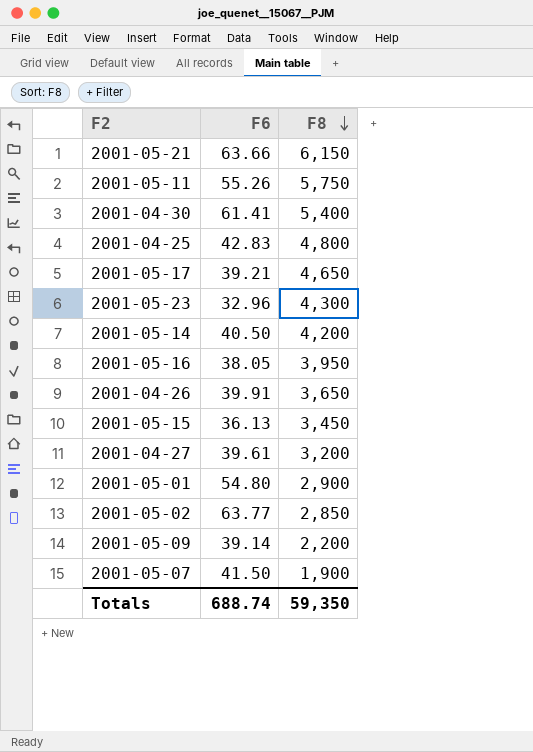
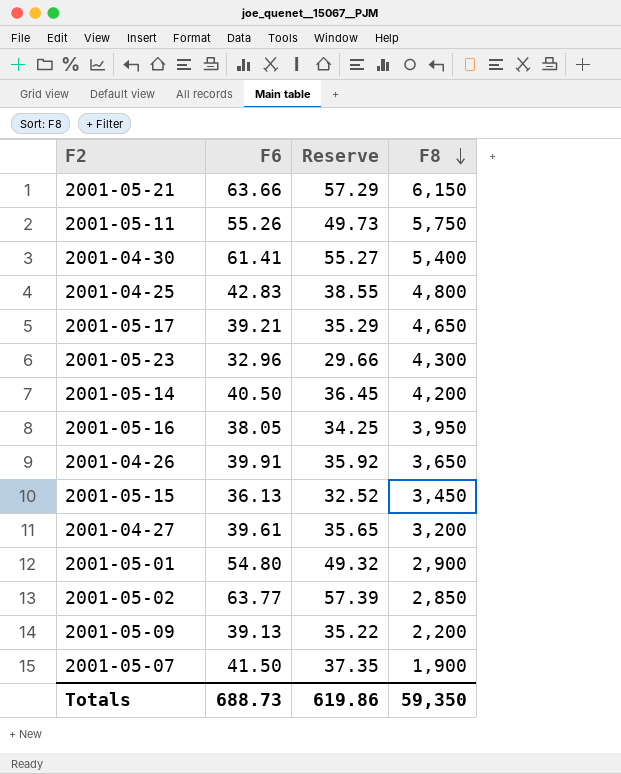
column Reserve | formula: none -> [F6] * 0.9
2001-05-09 | F6: 39.14 -> 39.13
Totals | F6: 688.74 -> 688.73

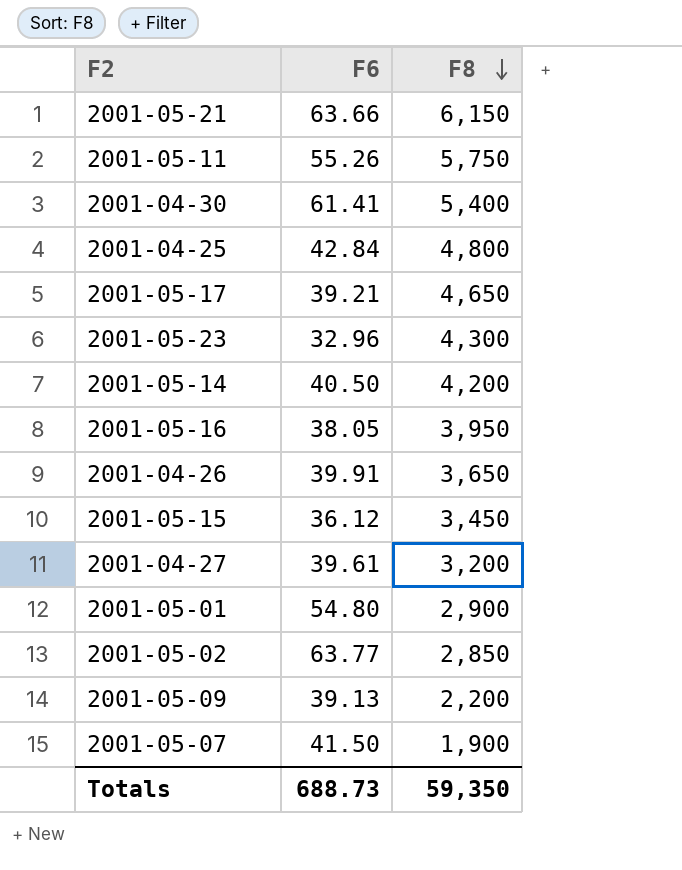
column Reserve | formula: [F6] * 0.9 -> none
2001-04-25 | F6: 42.83 -> 42.84
2001-05-15 | F6: 36.13 -> 36.12

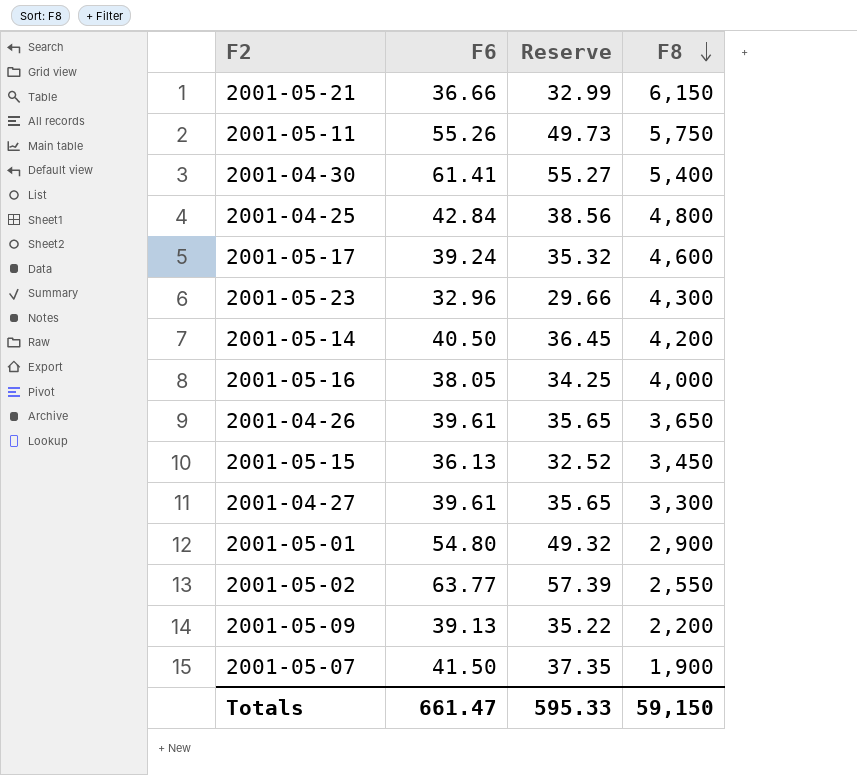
column Reserve | formula: none -> [F6] * 0.9
2001-05-21 | F6: 63.66 -> 36.66
2001-05-17 | F6: 39.21 -> 39.24
2001-05-17 | F8: 4,650 -> 4,600
2001-05-16 | F8: 3,950 -> 4,000
2001-04-26 | F6: 39.91 -> 39.61
2001-05-15 | F6: 36.12 -> 36.13
2001-04-27 | F8: 3,200 -> 3,300
2001-05-02 | F8: 2,850 -> 2,550
Totals | F6: 688.73 -> 661.47
Totals | F8: 59,350 -> 59,150

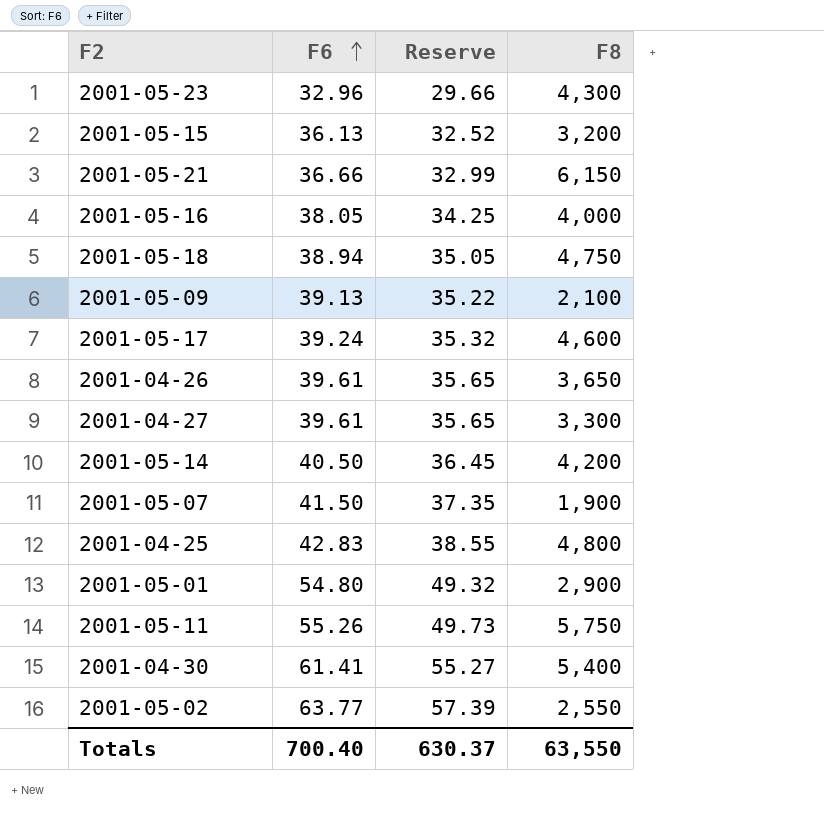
row order: F8 descending -> F6 ascending
2001-05-15 | F8: 3,450 -> 3,200
row 2001-05-18: none -> 38.94 | 35.05 | 4,750
2001-05-09 | F8: 2,200 -> 2,100
2001-04-25 | F6: 42.84 -> 42.83
2001-04-25 | Reserve: 38.56 -> 38.55
Totals | F6: 661.47 -> 700.40
Totals | Reserve: 595.33 -> 630.37
Totals | F8: 59,150 -> 63,550

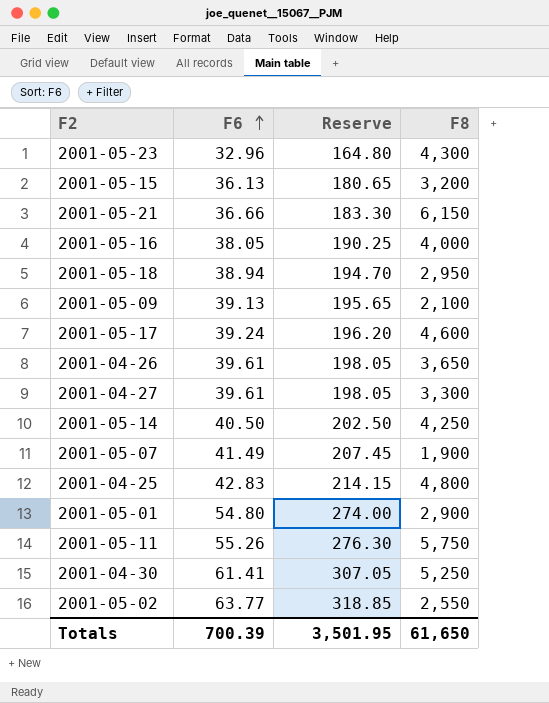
column Reserve | formula: [F6] * 0.9 -> [F6] * 5
2001-05-18 | F8: 4,750 -> 2,950
2001-05-14 | F8: 4,200 -> 4,250
2001-05-07 | F6: 41.50 -> 41.49
2001-04-30 | F8: 5,400 -> 5,250
Totals | F6: 700.40 -> 700.39
Totals | Reserve: 630.37 -> 3,501.95
Totals | F8: 63,550 -> 61,650

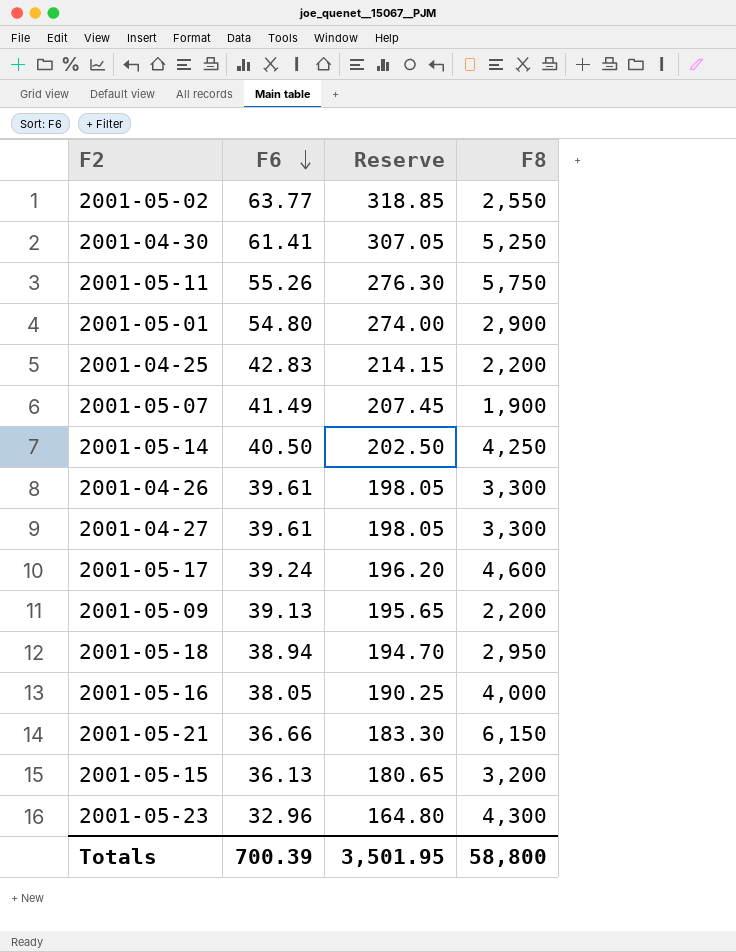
row order: F6 ascending -> F6 descending
2001-04-25 | F8: 4,800 -> 2,200
2001-04-26 | F8: 3,650 -> 3,300
2001-05-09 | F8: 2,100 -> 2,200
Totals | F8: 61,650 -> 58,800

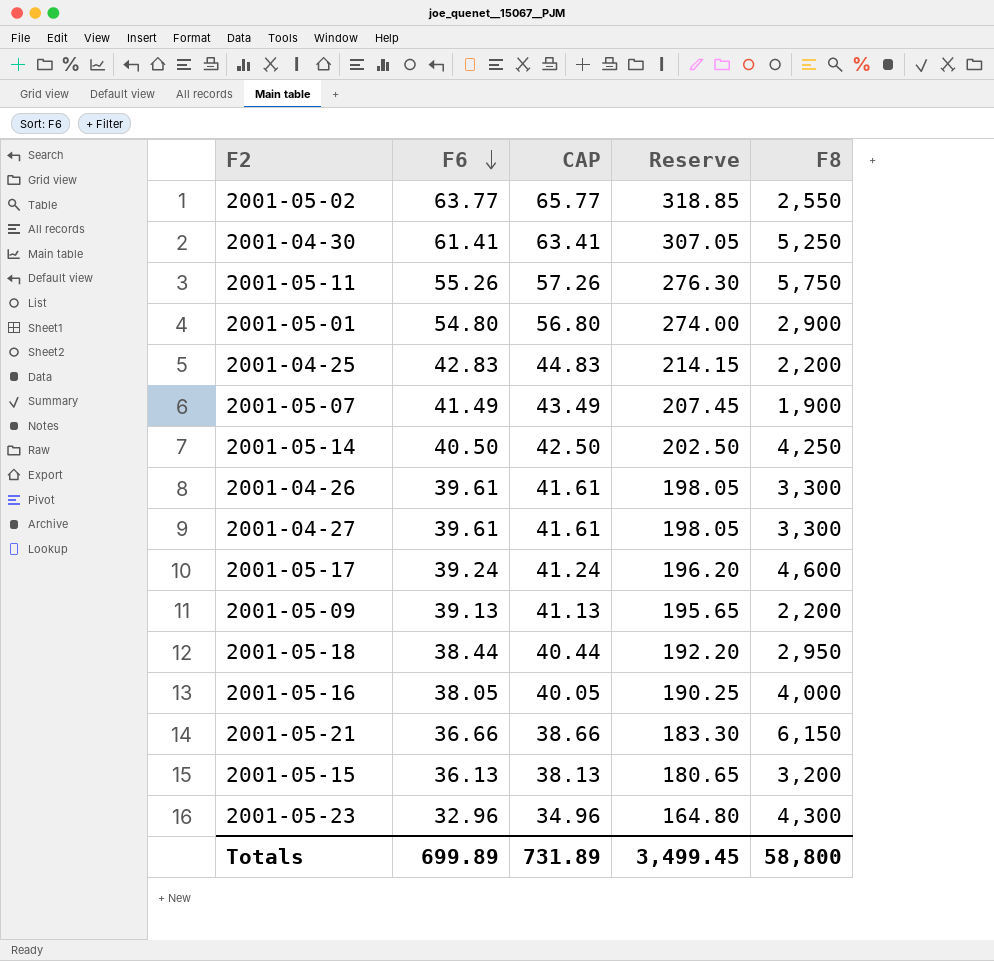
column CAP | formula: none -> [F6] + 2
2001-05-18 | F6: 38.94 -> 38.44
2001-05-18 | Reserve: 194.70 -> 192.20
Totals | F6: 700.39 -> 699.89
Totals | Reserve: 3,501.95 -> 3,499.45

